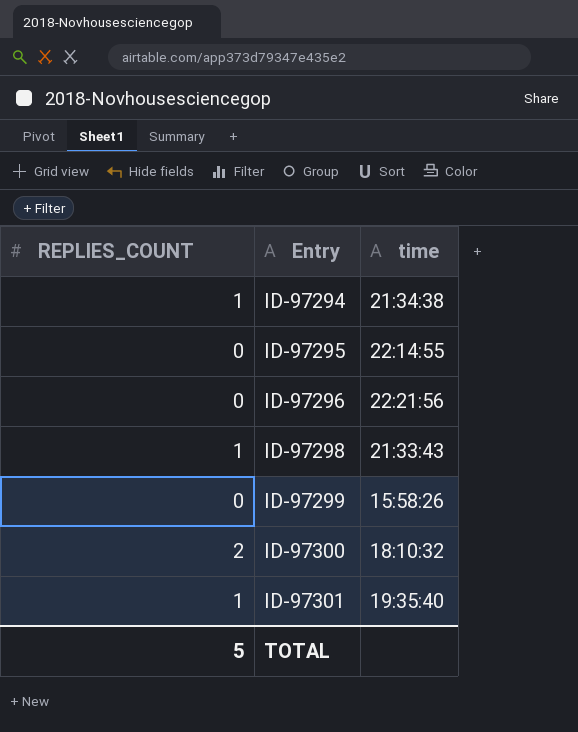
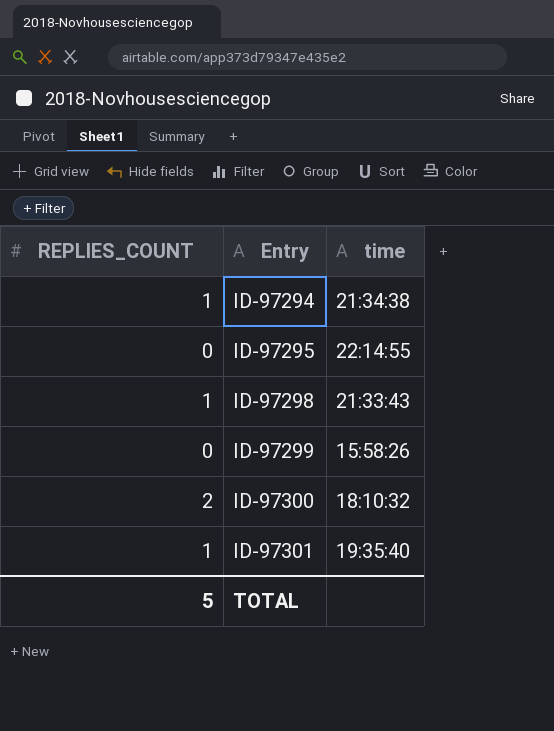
row ID-97296: 0 | 22:21:56 -> none

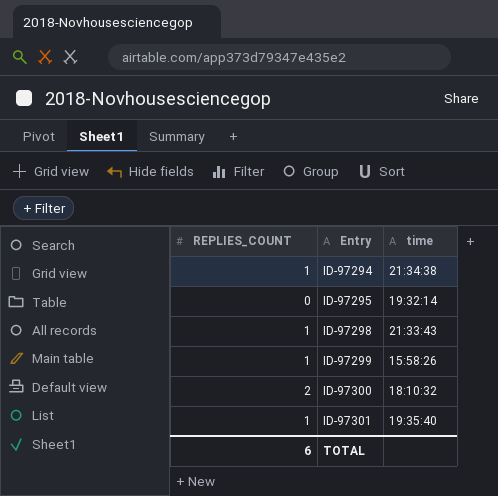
ID-97295 | time: 22:14:55 -> 19:32:14
ID-97299 | REPLIES_COUNT: 0 -> 1
TOTAL | REPLIES_COUNT: 5 -> 6

